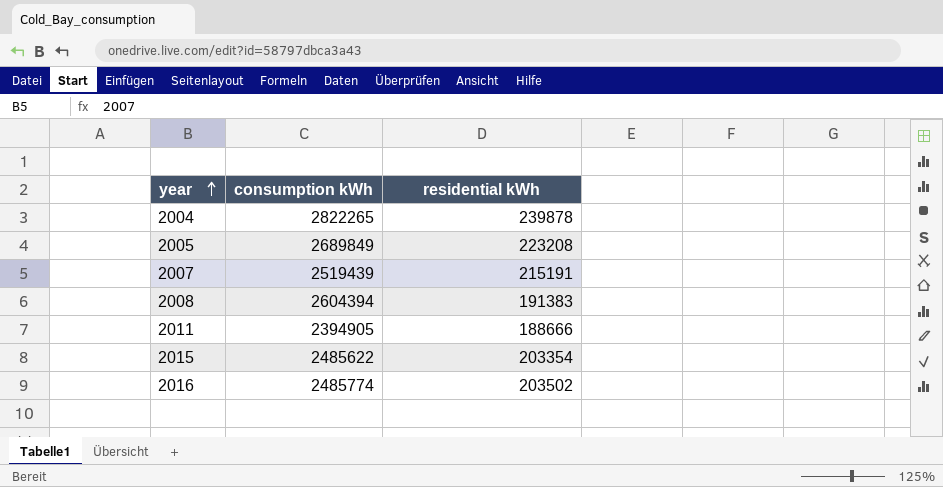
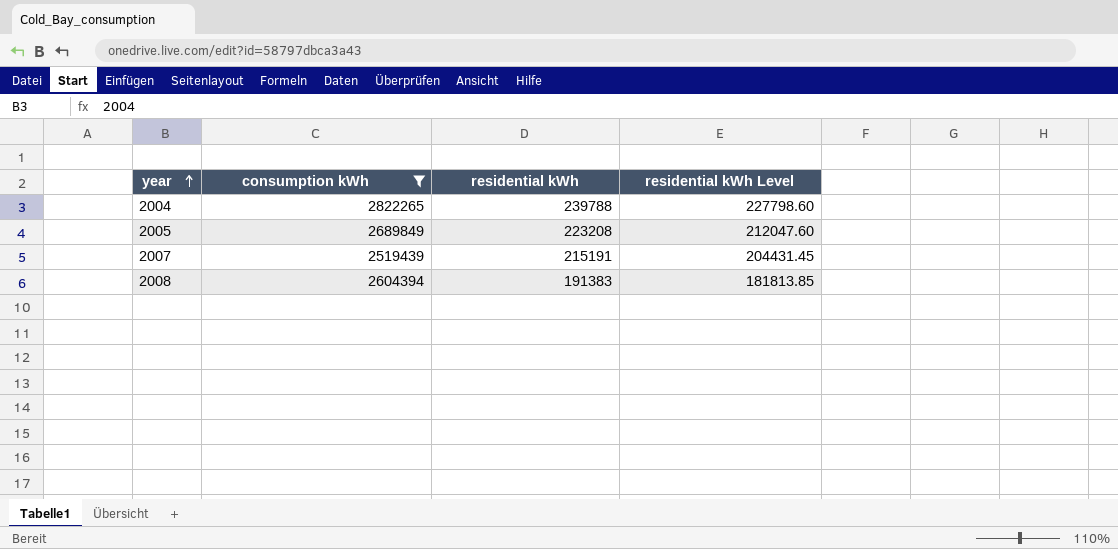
filter: none -> consumption kWh >= 2519439
column residential kWh Level | formula: none -> [residential kWh] * 0.95
2004 | residential kWh: 239878 -> 239788

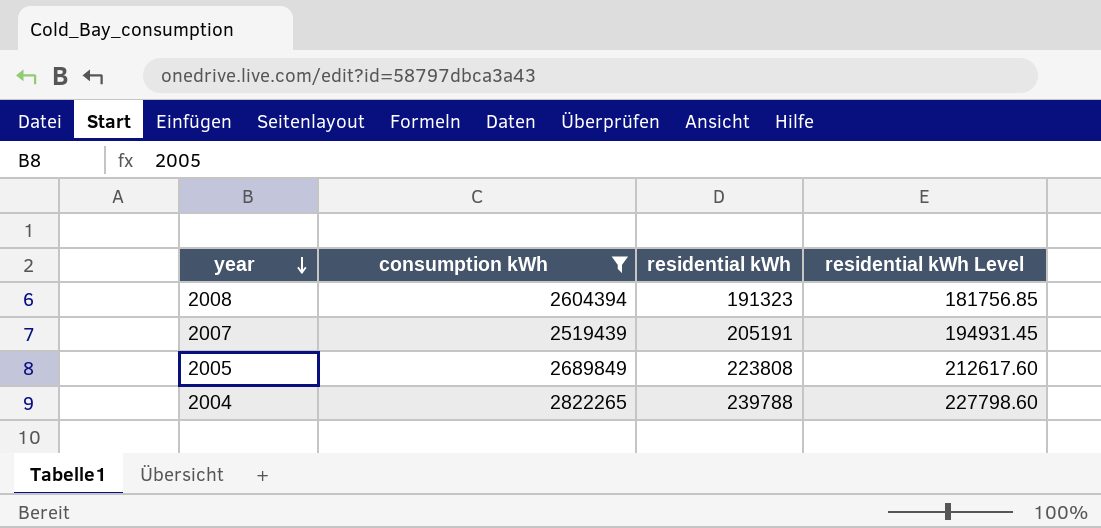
row order: year ascending -> year descending
2008 | residential kWh: 191383 -> 191323
2008 | residential kWh Level: 181813.85 -> 181756.85
2007 | residential kWh: 215191 -> 205191
2007 | residential kWh Level: 204431.45 -> 194931.45
2005 | residential kWh: 223208 -> 223808
2005 | residential kWh Level: 212047.60 -> 212617.60

